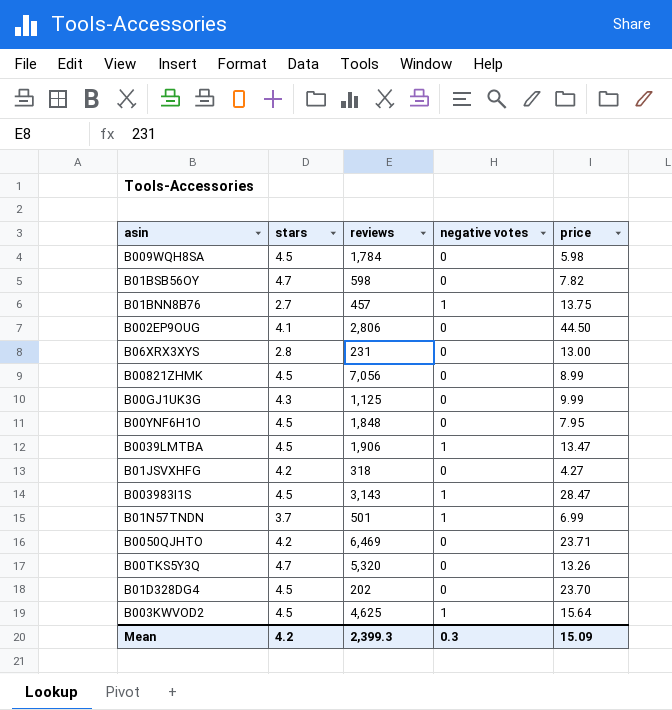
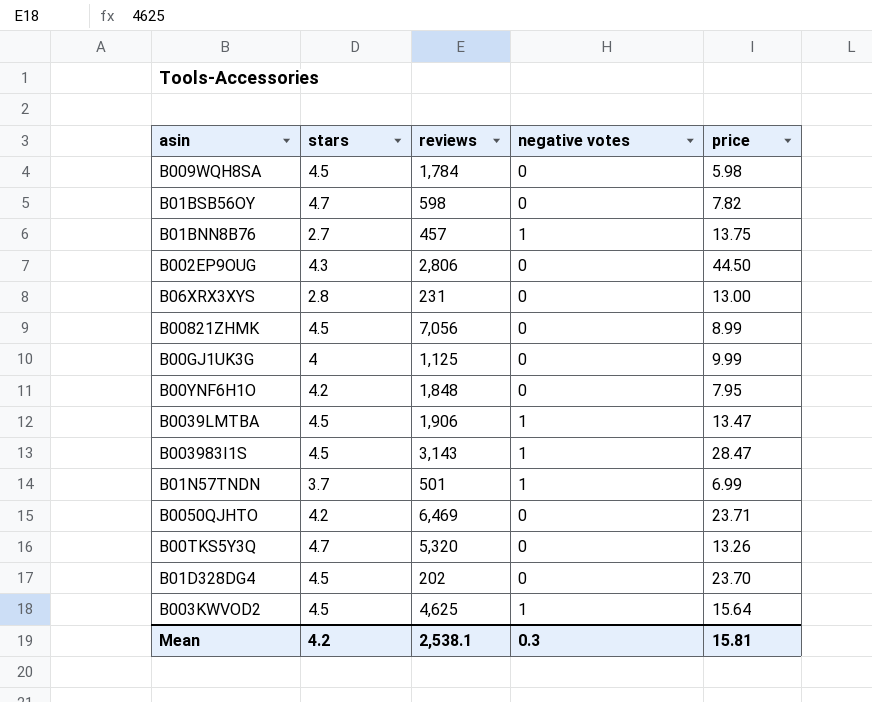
row B01JSVXHFG: 4.2 | 318 | 0 | 4.27 -> none
B002EP9OUG | stars: 4.1 -> 4.3
B00GJ1UK3G | stars: 4.3 -> 4
B00YNF6H1O | stars: 4.5 -> 4.2
Mean | reviews: 2,399.3 -> 2,538.1
Mean | price: 15.09 -> 15.81

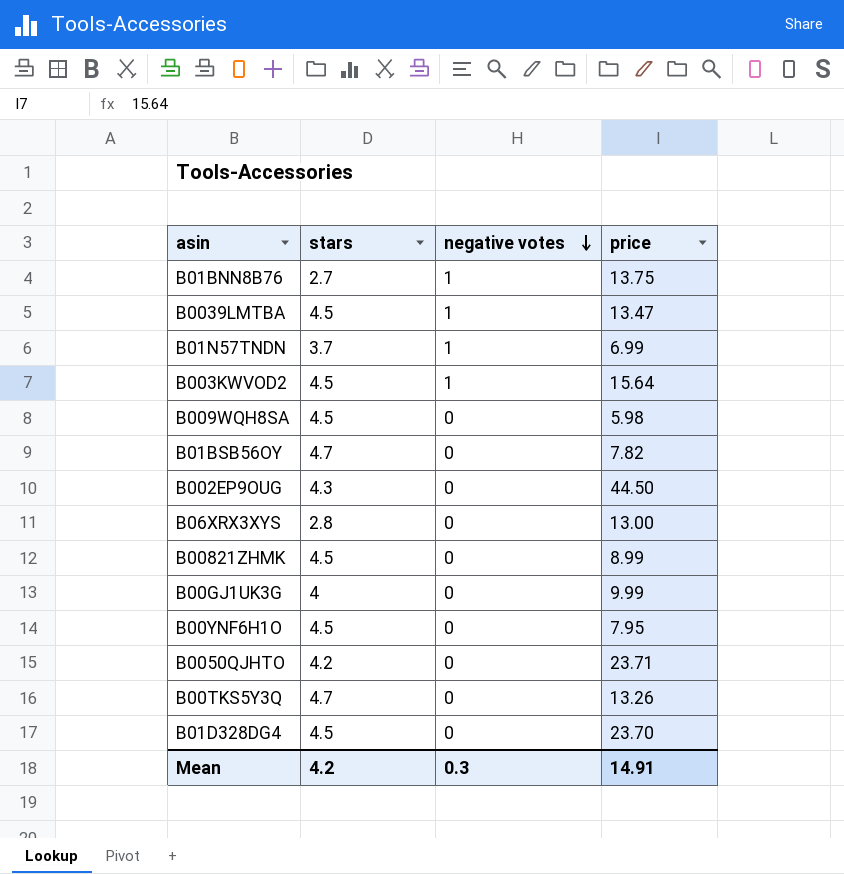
row order: none -> negative votes descending
column reviews | position: 3 -> none
row B003983I1S: 4.5 | 3,143 | 1 | 28.47 -> none
B00YNF6H1O | stars: 4.2 -> 4.5
Mean | price: 15.81 -> 14.91

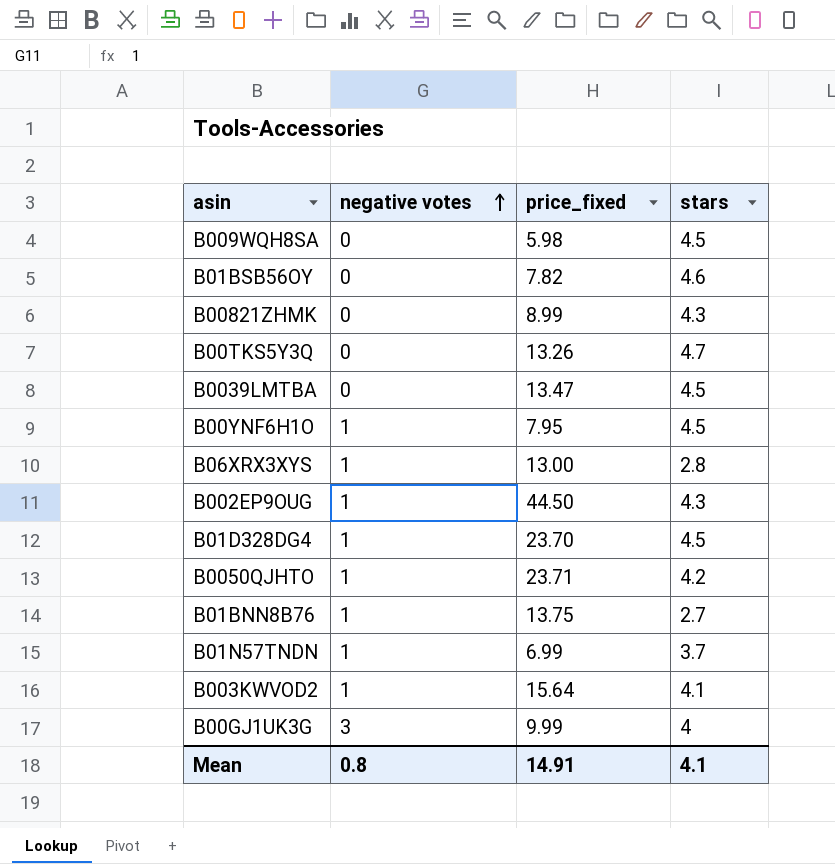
row order: negative votes descending -> negative votes ascending
column name: price -> price_fixed
column stars | position: 2 -> 4
B01BSB56OY | stars: 4.7 -> 4.6
B00821ZHMK | stars: 4.5 -> 4.3
B0039LMTBA | negative votes: 1 -> 0
B00YNF6H1O | negative votes: 0 -> 1
B06XRX3XYS | negative votes: 0 -> 1
B002EP9OUG | negative votes: 0 -> 1
B01D328DG4 | negative votes: 0 -> 1
B0050QJHTO | negative votes: 0 -> 1
B003KWVOD2 | stars: 4.5 -> 4.1
B00GJ1UK3G | negative votes: 0 -> 3
Mean | negative votes: 0.3 -> 0.8
Mean | stars: 4.2 -> 4.1

